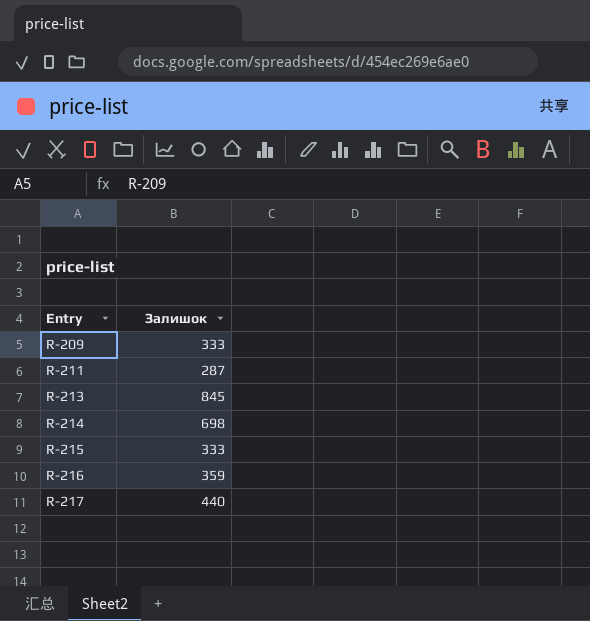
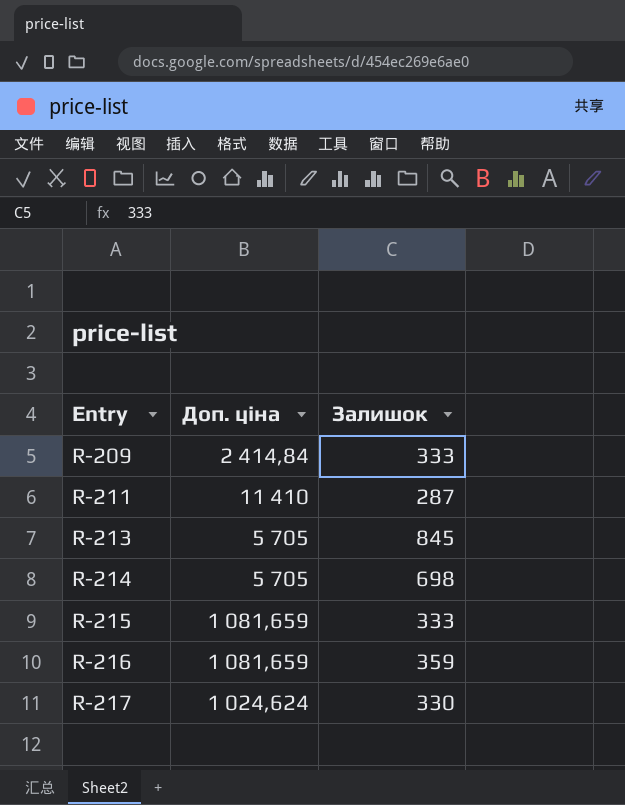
column Доп. ціна | position: none -> 2
R-217 | Залишок: 440 -> 330

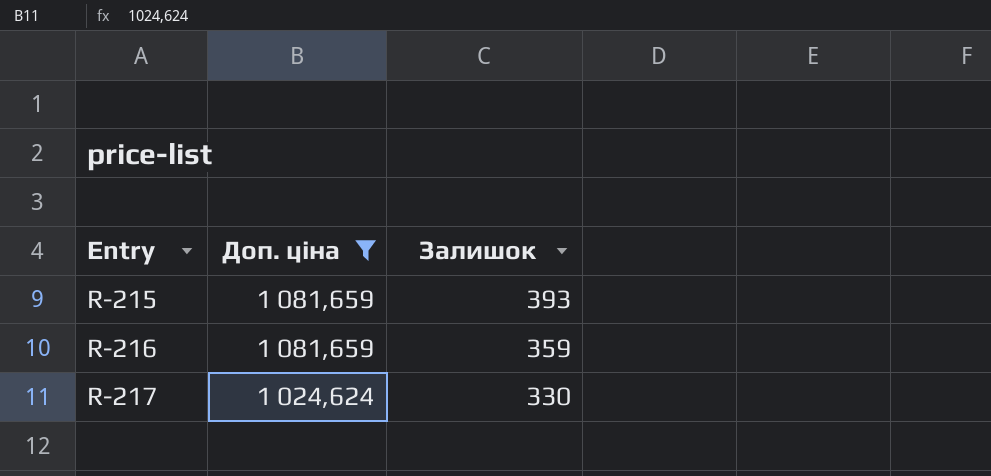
filter: none -> Доп. ціна <= 1 081,659
R-215 | Залишок: 333 -> 393

